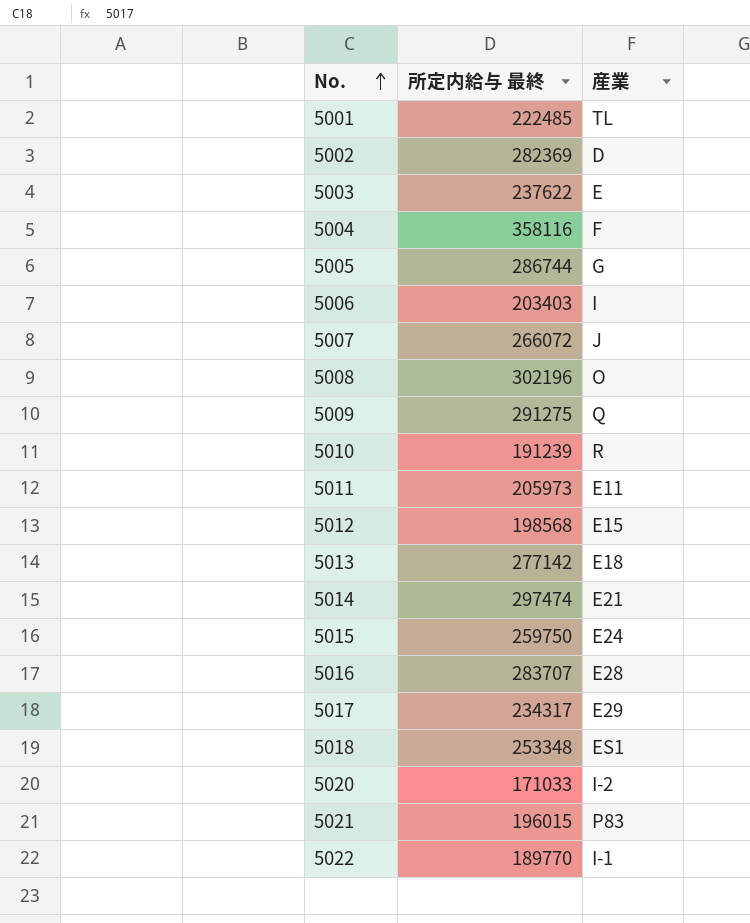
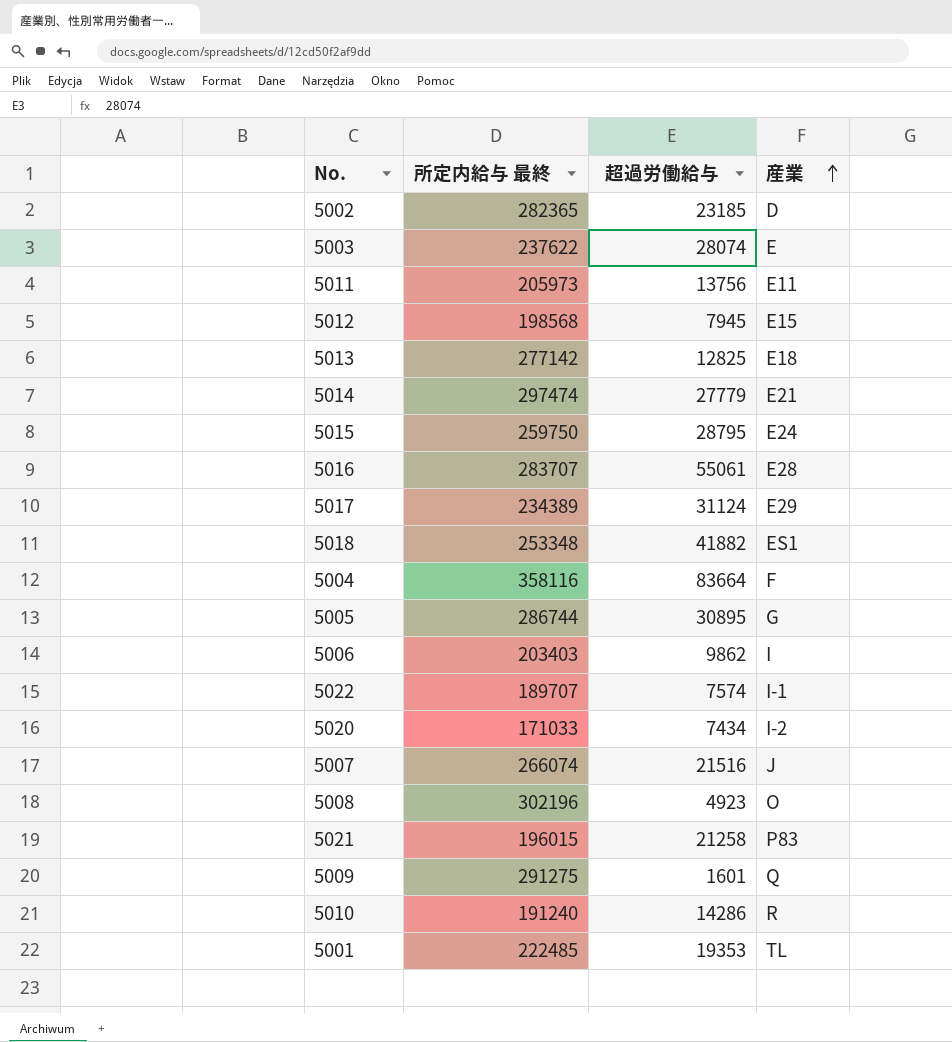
row order: No. ascending -> 産業 ascending
column 超過労働給与 | position: none -> 3
5002 | 所定内給与 最終: 282369 -> 282365
5017 | 所定内給与 最終: 234317 -> 234389
5022 | 所定内給与 最終: 189770 -> 189707
5007 | 所定内給与 最終: 266072 -> 266074
5010 | 所定内給与 最終: 191239 -> 191240

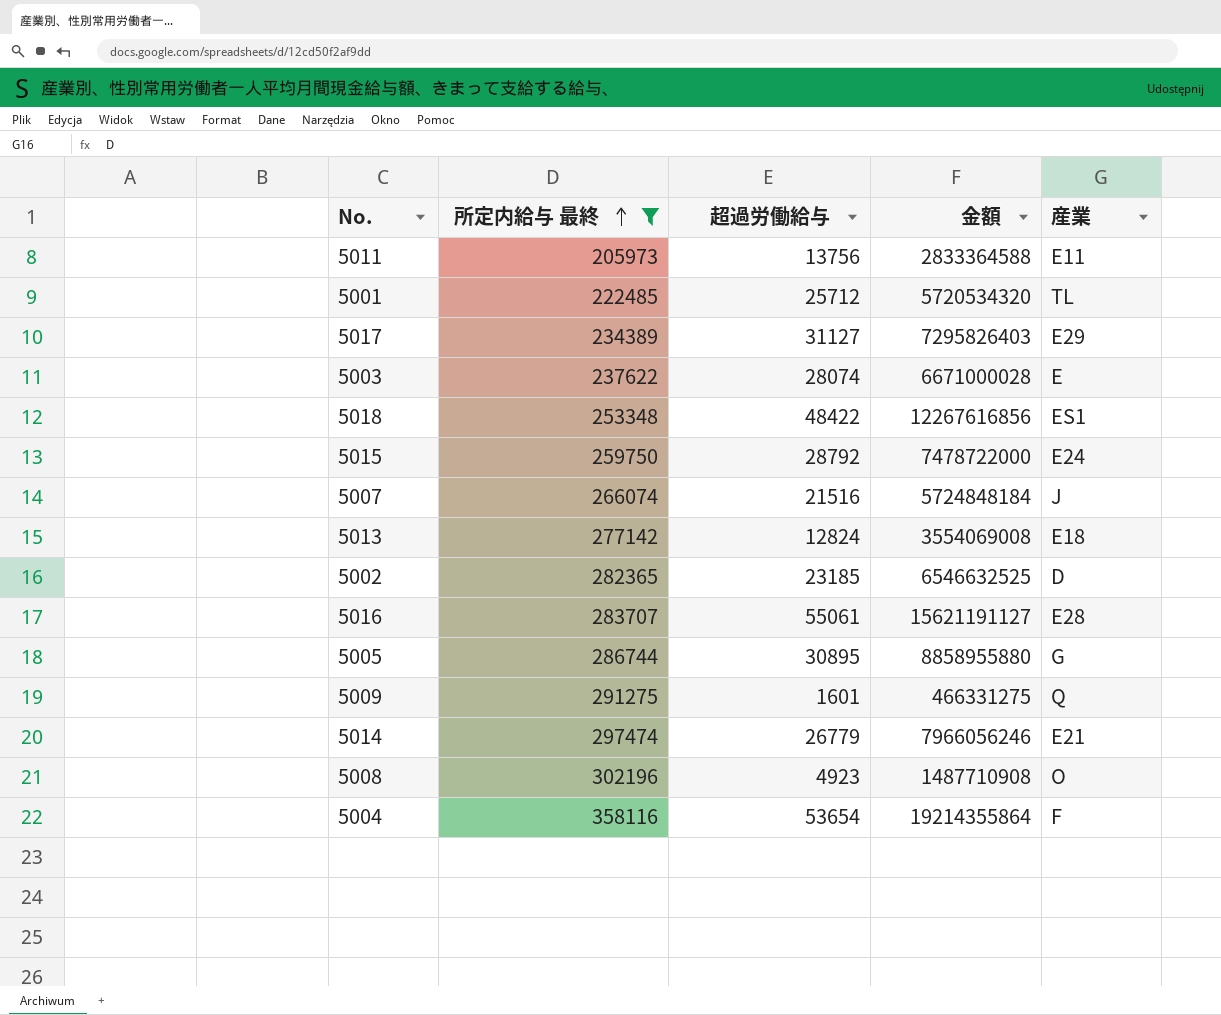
filter: none -> 所定内給与 最終 >= 205973
row order: 産業 ascending -> 所定内給与 最終 ascending
column 金額 | formula: none -> [所定内給与 最終] * [超過労働給与]
5001 | 超過労働給与: 19353 -> 25712
5017 | 超過労働給与: 31124 -> 31127
5018 | 超過労働給与: 41882 -> 48422
5015 | 超過労働給与: 28795 -> 28792
5013 | 超過労働給与: 12825 -> 12824
5014 | 超過労働給与: 27779 -> 26779
5004 | 超過労働給与: 83664 -> 53654

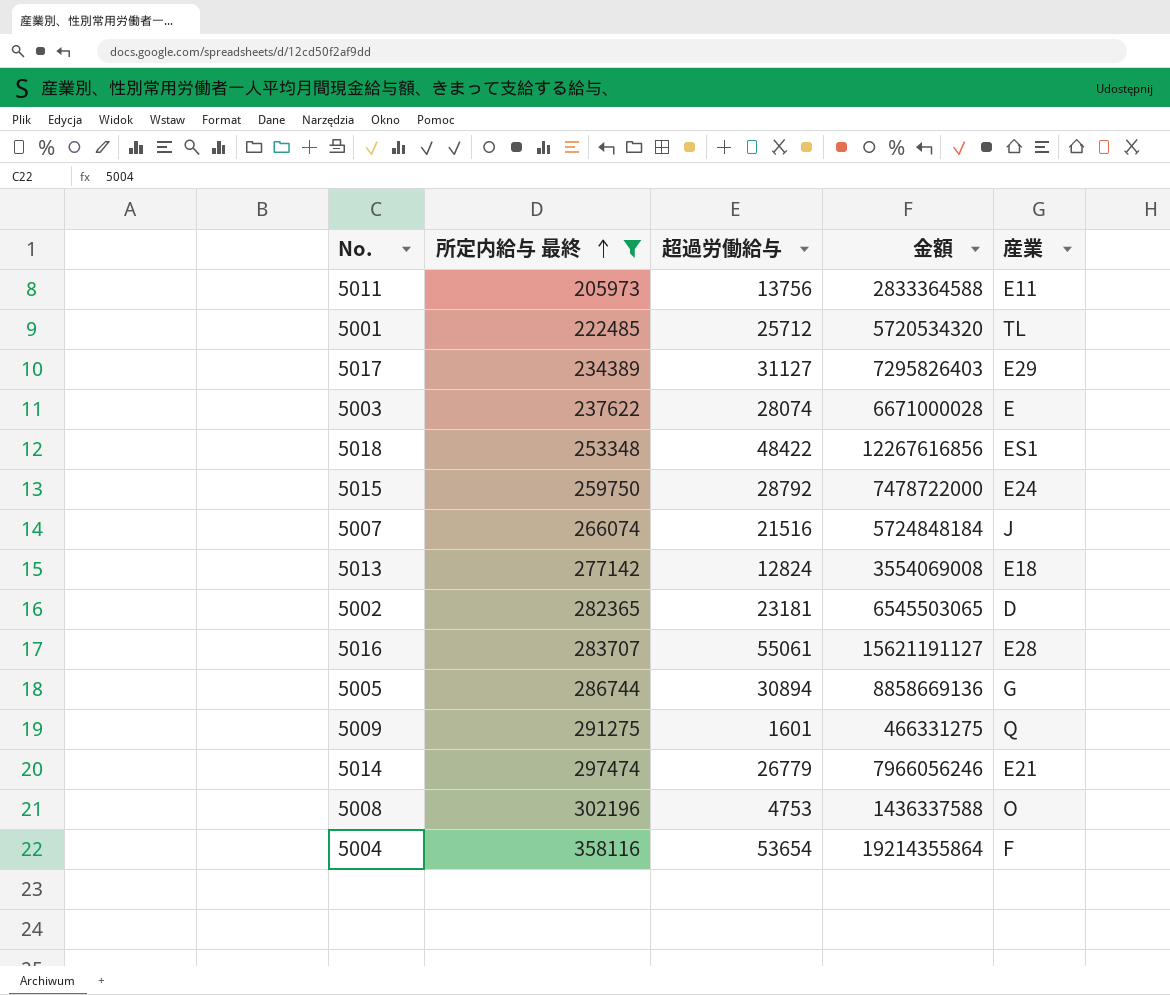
5002 | 超過労働給与: 23185 -> 23181
5002 | 金額: 6546632525 -> 6545503065
5005 | 超過労働給与: 30895 -> 30894
5005 | 金額: 8858955880 -> 8858669136
5008 | 超過労働給与: 4923 -> 4753
5008 | 金額: 1487710908 -> 1436337588

